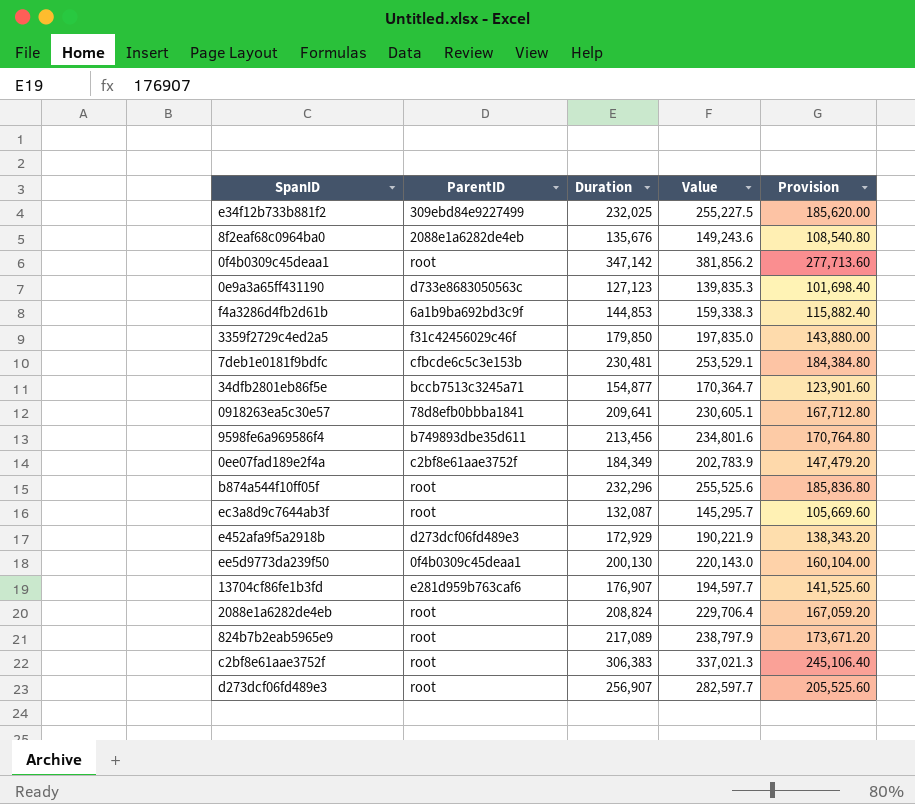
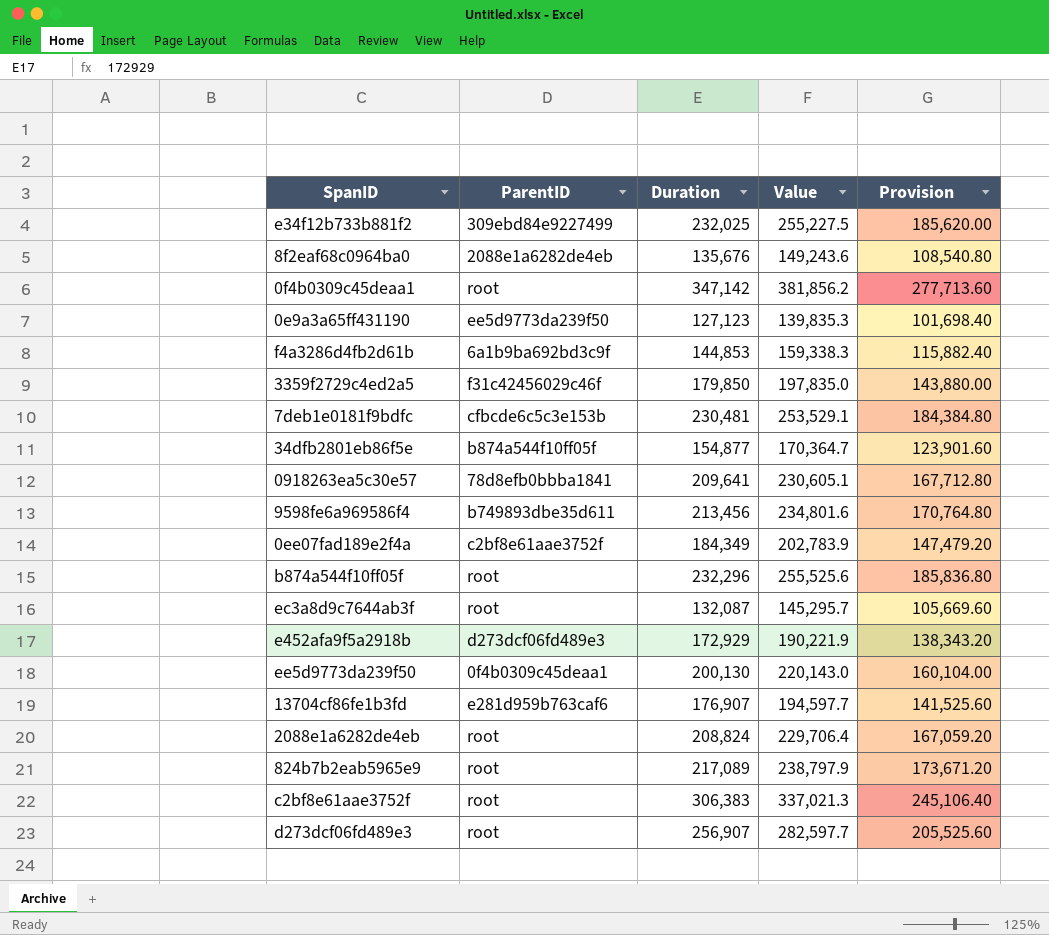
0e9a3a65ff431190 | ParentID: d733e8683050563c -> ee5d9773da239f50
34dfb2801eb86f5e | ParentID: bccb7513c3245a71 -> b874a544f10ff05f

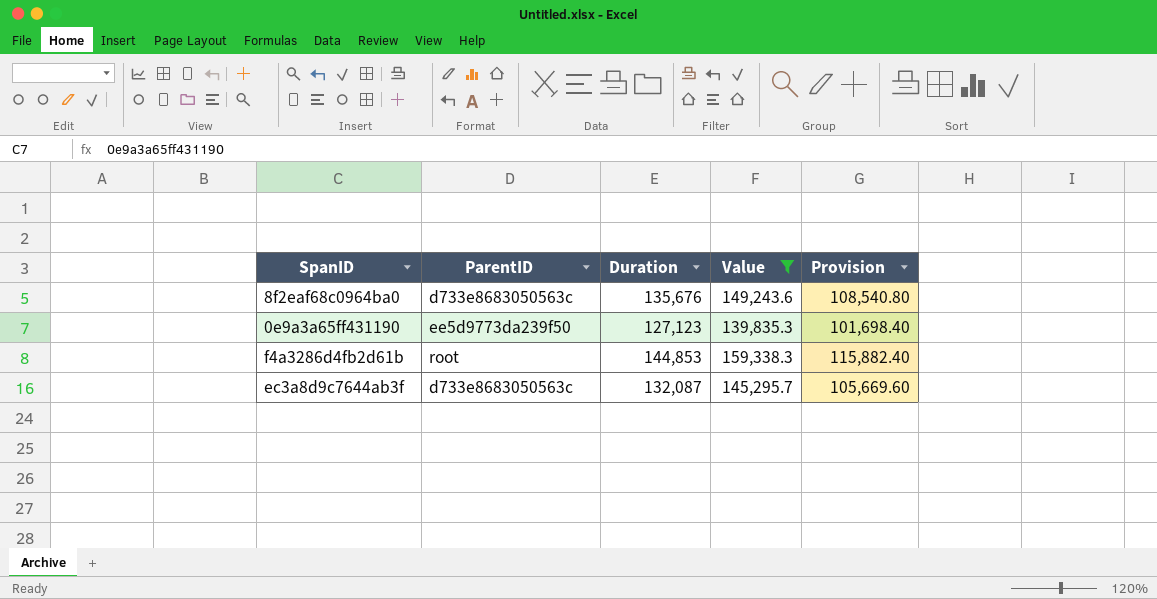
filter: none -> Value <= 159,338.3
8f2eaf68c0964ba0 | ParentID: 2088e1a6282de4eb -> d733e8683050563c
f4a3286d4fb2d61b | ParentID: 6a1b9ba692bd3c9f -> root
ec3a8d9c7644ab3f | ParentID: root -> d733e8683050563c

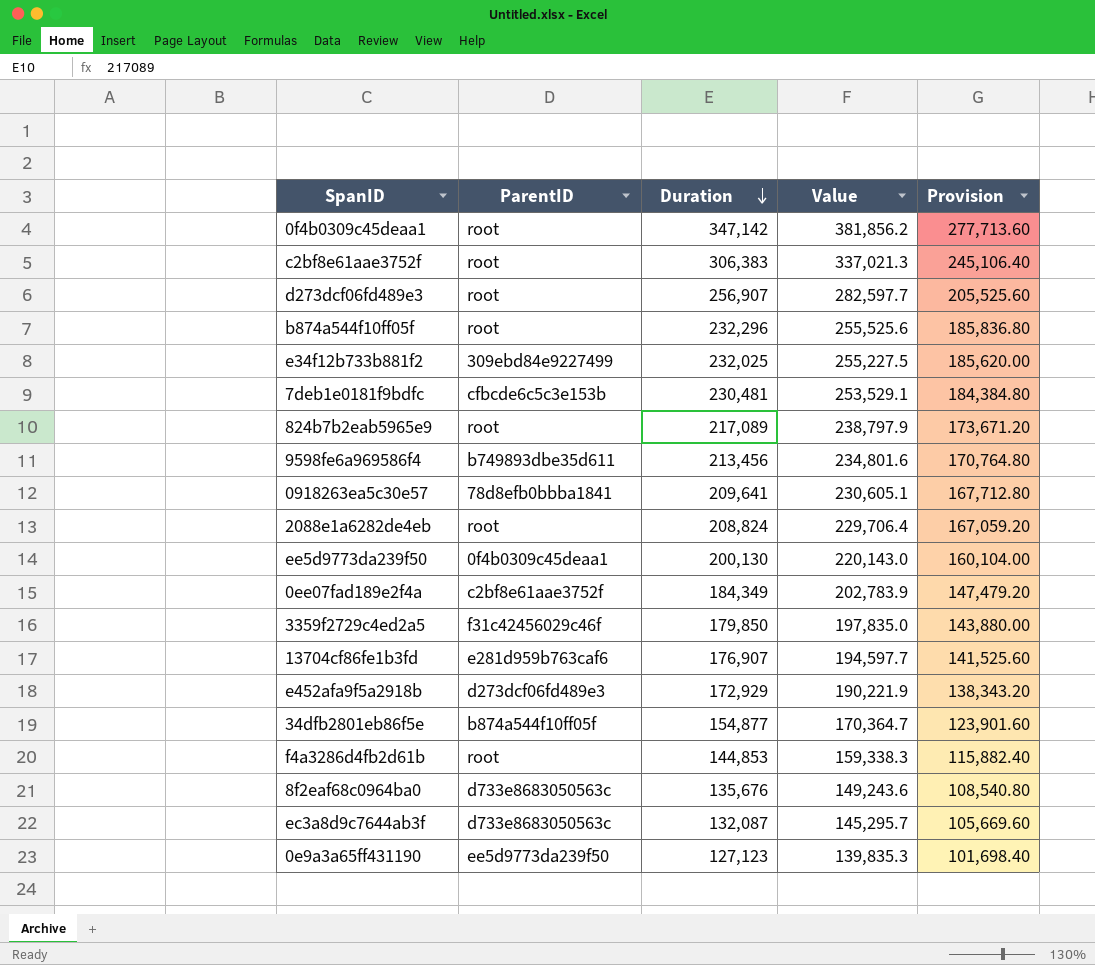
filter: Value <= 159,338.3 -> none
row order: none -> Duration descending

